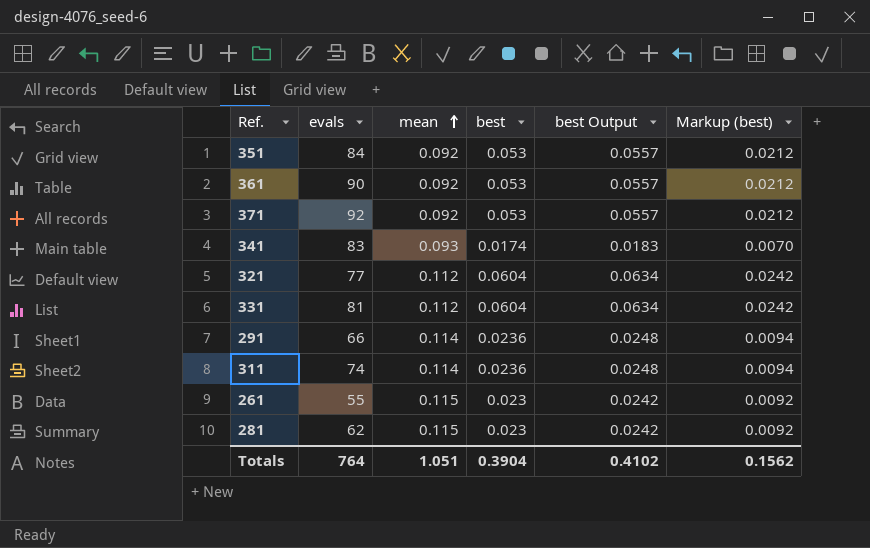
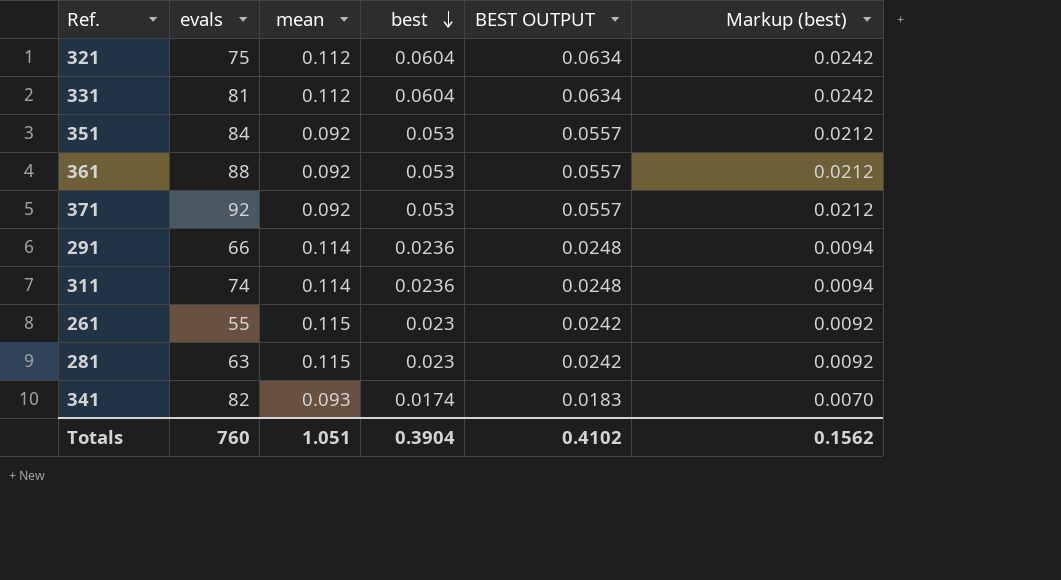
row order: mean ascending -> best descending
column name: best Output -> BEST OUTPUT
321 | evals: 77 -> 75
361 | evals: 90 -> 88
281 | evals: 62 -> 63
341 | evals: 83 -> 82
Totals | evals: 764 -> 760

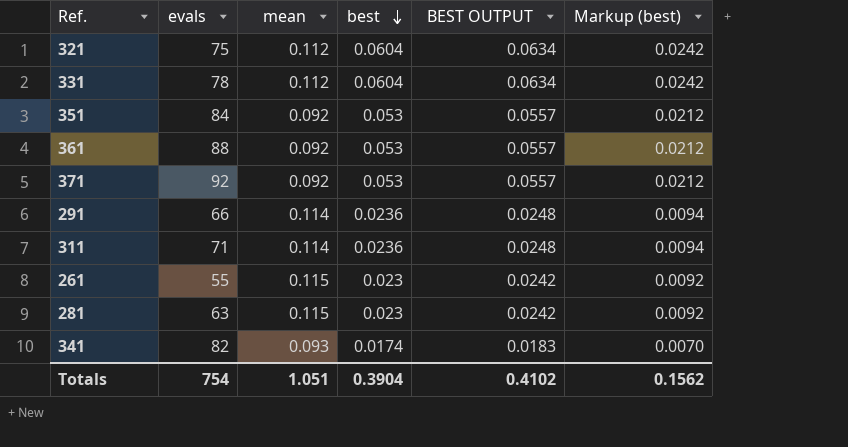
331 | evals: 81 -> 78
311 | evals: 74 -> 71
Totals | evals: 760 -> 754

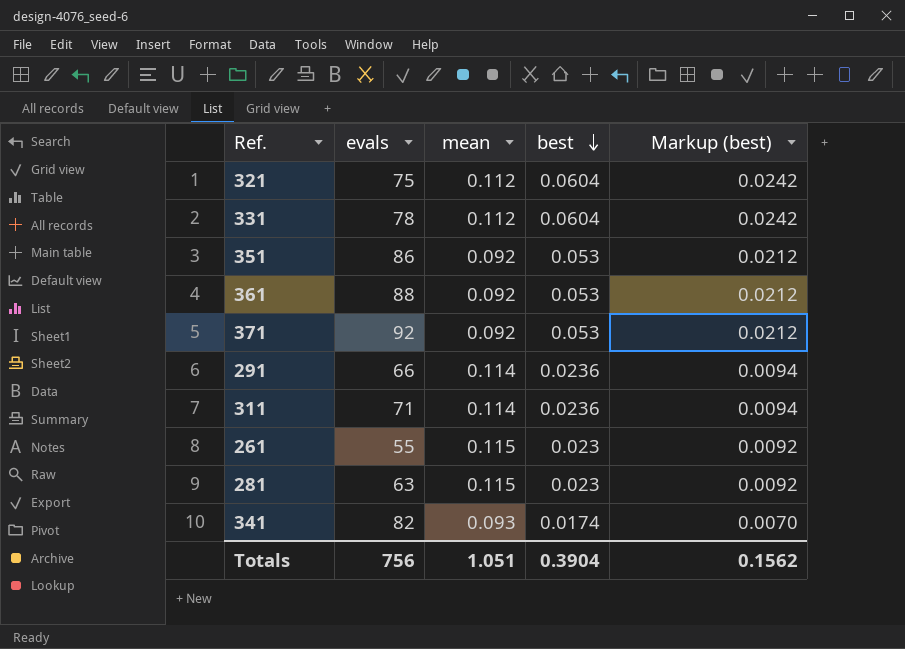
column BEST OUTPUT | formula: [best] * 1.05 -> none
351 | evals: 84 -> 86
Totals | evals: 754 -> 756

